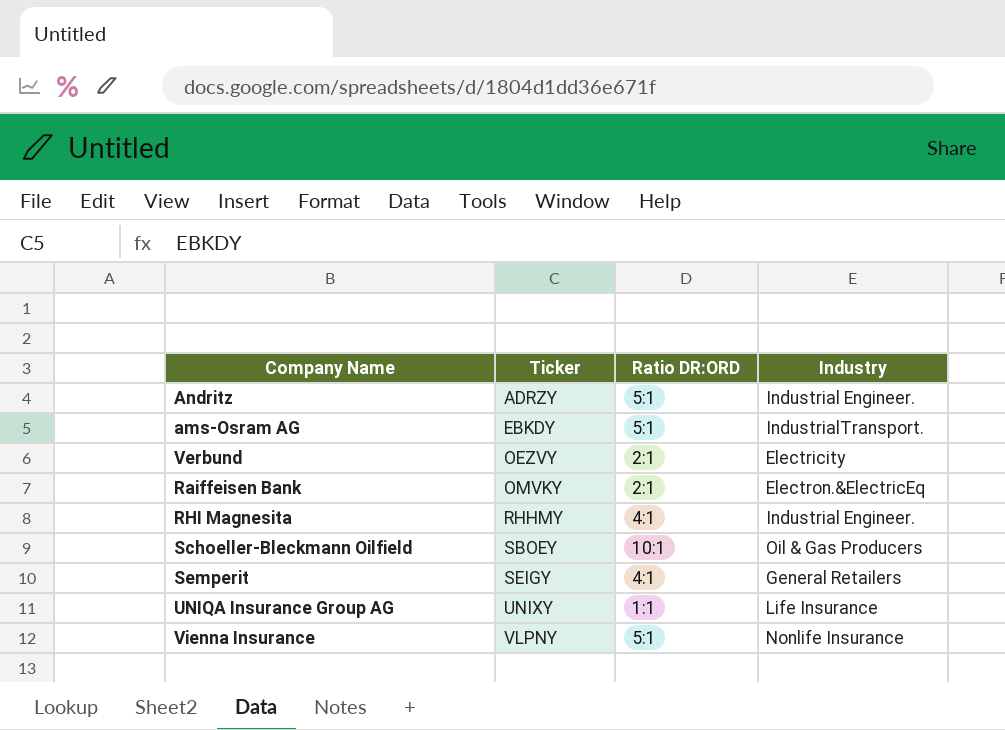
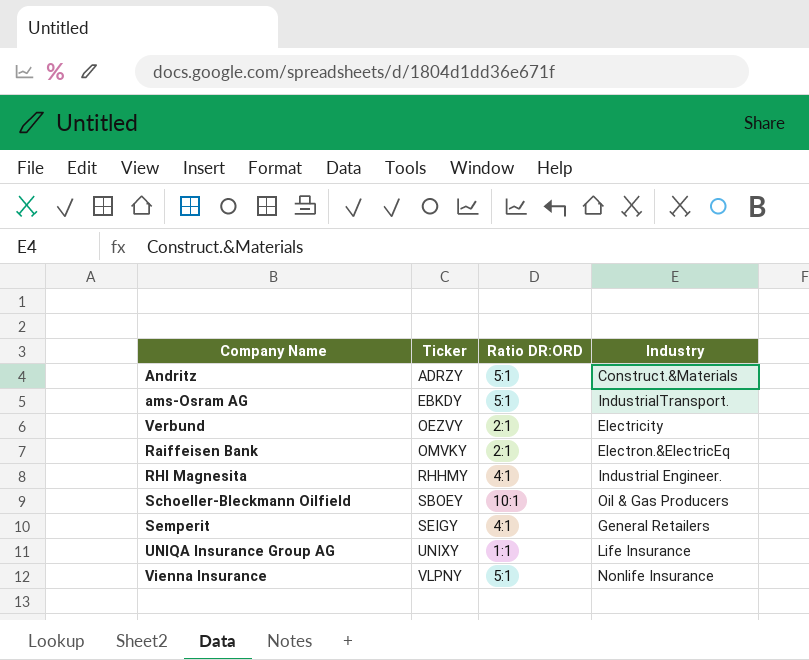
Andritz | Industry: Industrial Engineer. -> Construct.&Materials

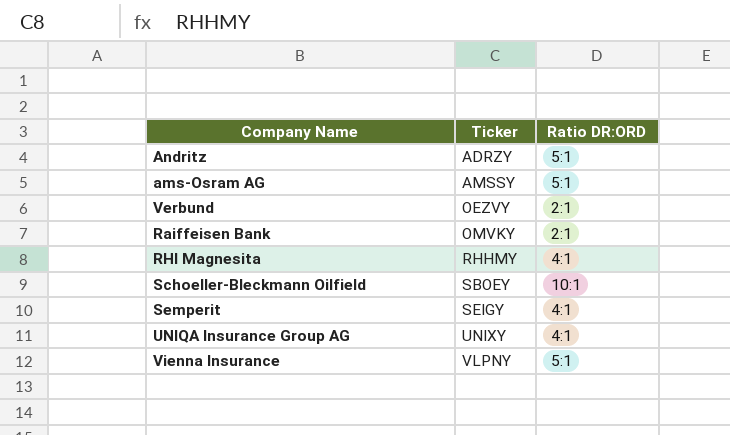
column Industry | position: 4 -> none
ams-Osram AG | Ticker: EBKDY -> AMSSY
UNIQA Insurance Group AG | Ratio DR:ORD: 1:1 -> 4:1

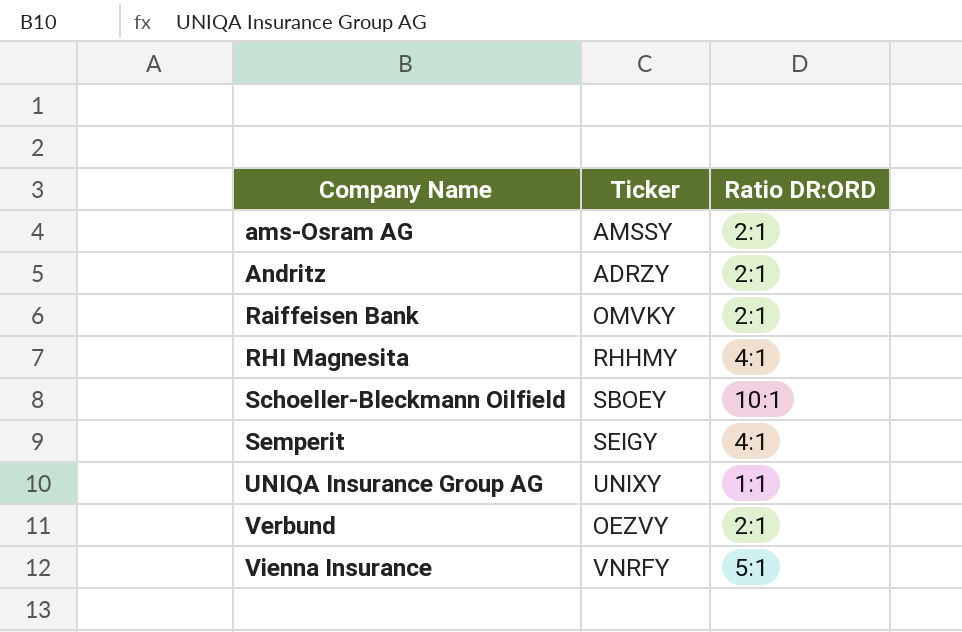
row order: Ticker ascending -> Company Name ascending
ams-Osram AG | Ratio DR:ORD: 5:1 -> 2:1
Andritz | Ratio DR:ORD: 5:1 -> 2:1
UNIQA Insurance Group AG | Ratio DR:ORD: 4:1 -> 1:1
Vienna Insurance | Ticker: VLPNY -> VNRFY

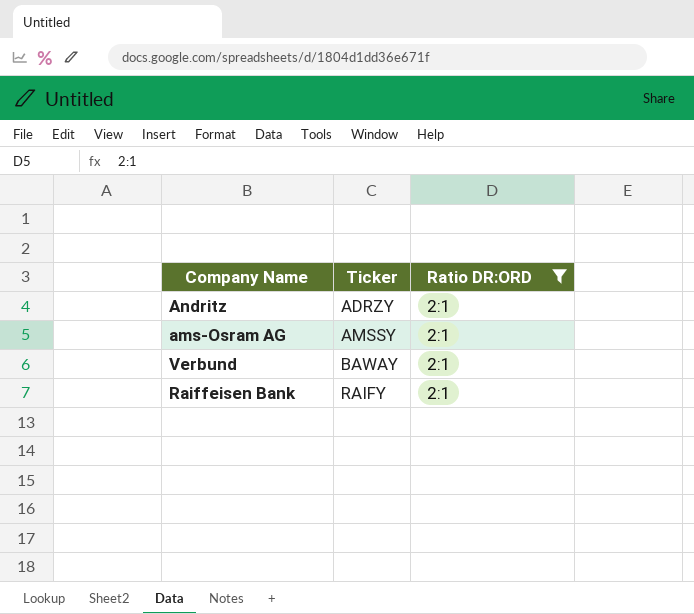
filter: none -> Ratio DR:ORD = 2:1
row order: Company Name ascending -> Ticker ascending
Verbund | Ticker: OEZVY -> BAWAY
Raiffeisen Bank | Ticker: OMVKY -> RAIFY

